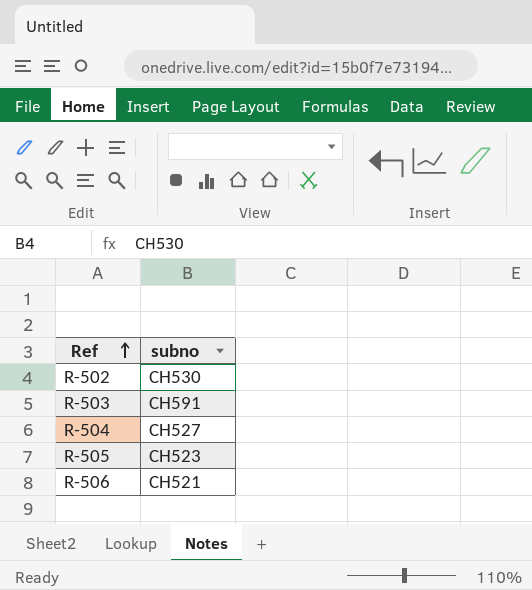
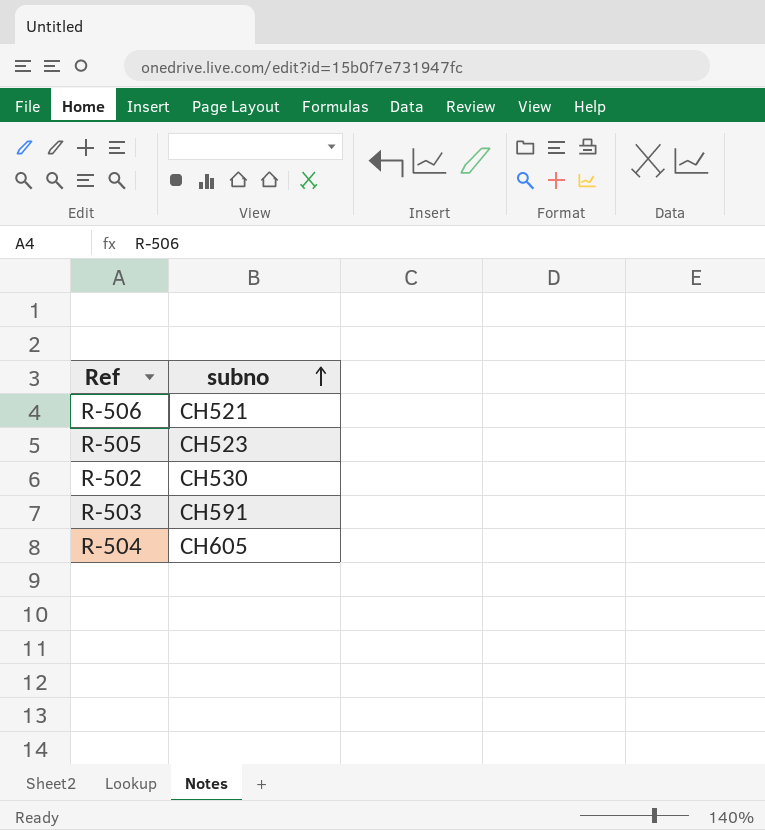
row order: Ref ascending -> subno ascending
R-504 | subno: CH527 -> CH605

